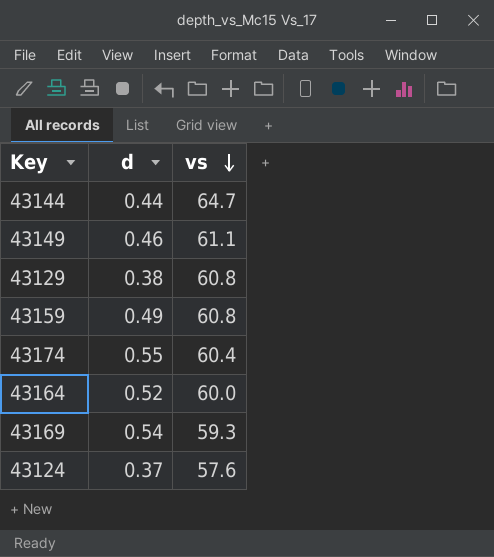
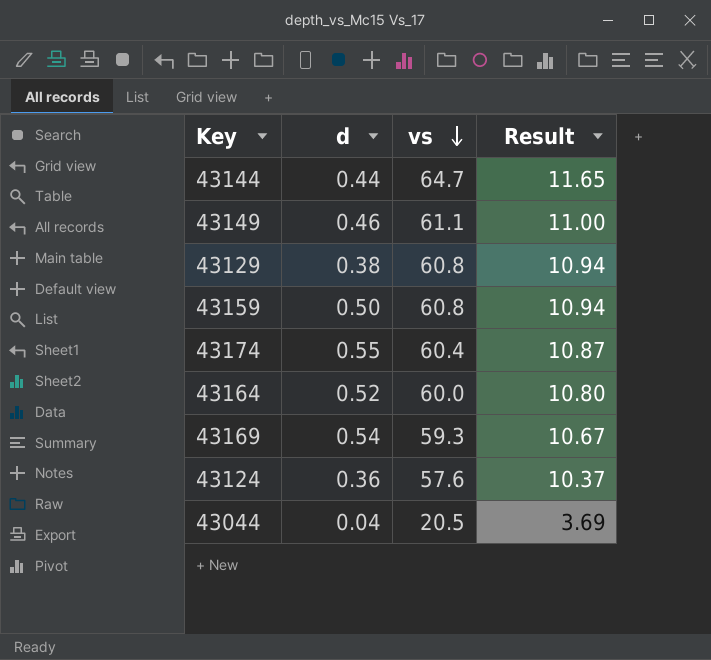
column Result | formula: none -> [vs] * 0.18
43159 | d: 0.49 -> 0.50
43124 | d: 0.37 -> 0.36
row 43044: none -> 0.04 | 20.5 | 3.69

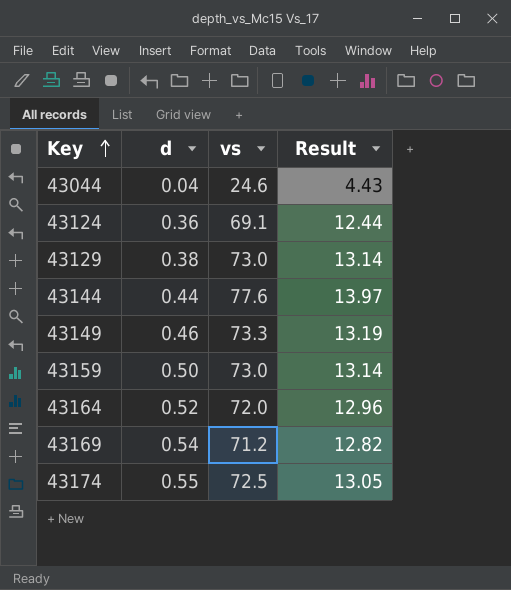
row order: vs descending -> Key ascending
43044 | vs: 20.5 -> 24.6
43044 | Result: 3.69 -> 4.43
43124 | vs: 57.6 -> 69.1
43124 | Result: 10.37 -> 12.44
43129 | vs: 60.8 -> 73.0
43129 | Result: 10.94 -> 13.14
43144 | vs: 64.7 -> 77.6
43144 | Result: 11.65 -> 13.97
43149 | vs: 61.1 -> 73.3
43149 | Result: 11.00 -> 13.19
43159 | vs: 60.8 -> 73.0
43159 | Result: 10.94 -> 13.14
43164 | vs: 60.0 -> 72.0
43164 | Result: 10.80 -> 12.96
43169 | vs: 59.3 -> 71.2
43169 | Result: 10.67 -> 12.82
43174 | vs: 60.4 -> 72.5
43174 | Result: 10.87 -> 13.05

